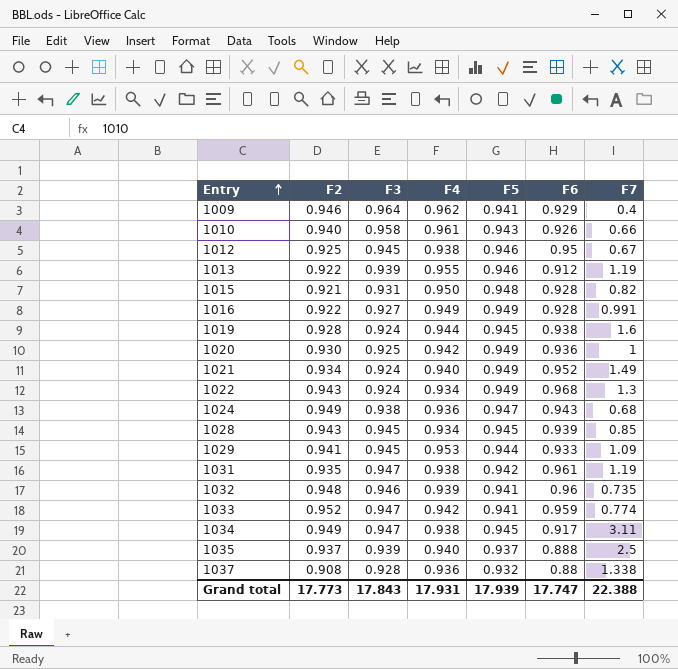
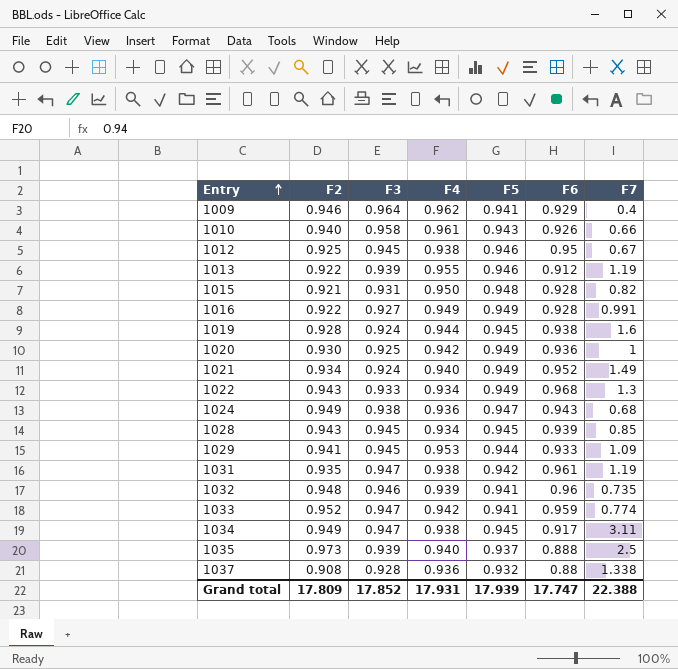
1022 | F3: 0.924 -> 0.933
1035 | F2: 0.937 -> 0.973
Grand total | F2: 17.773 -> 17.809
Grand total | F3: 17.843 -> 17.852

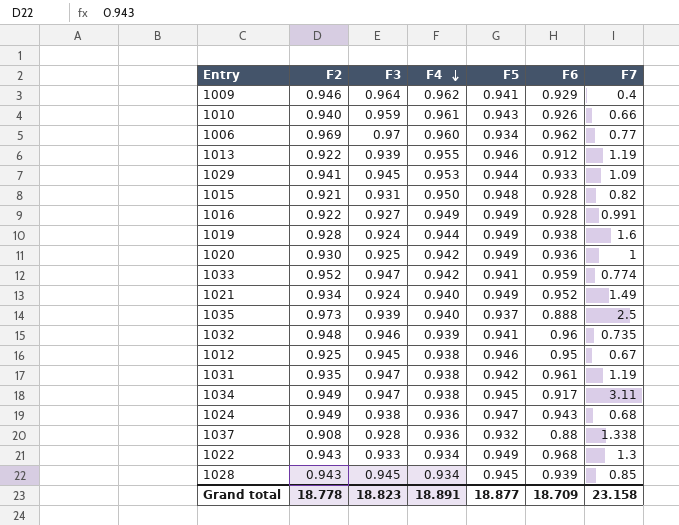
row order: Entry ascending -> F4 descending
1010 | F3: 0.958 -> 0.959
row 1006: none -> 0.969 | 0.97 | 0.960 | 0.934 | 0.962 | 0.77
1019 | F5: 0.945 -> 0.949
Grand total | F2: 17.809 -> 18.778
Grand total | F3: 17.852 -> 18.823
Grand total | F4: 17.931 -> 18.891
Grand total | F5: 17.939 -> 18.877
Grand total | F6: 17.747 -> 18.709
Grand total | F7: 22.388 -> 23.158

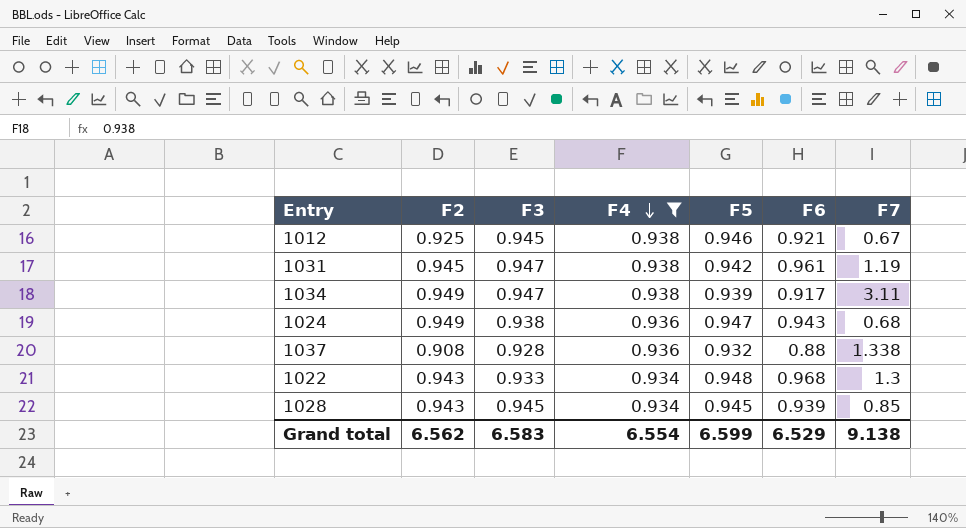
filter: none -> F4 <= 0.938
1012 | F6: 0.95 -> 0.921
1031 | F2: 0.935 -> 0.945
1034 | F5: 0.945 -> 0.939
1022 | F5: 0.949 -> 0.948
Grand total | F2: 18.778 -> 6.562
Grand total | F3: 18.823 -> 6.583
Grand total | F4: 18.891 -> 6.554
Grand total | F5: 18.877 -> 6.599
Grand total | F6: 18.709 -> 6.529
Grand total | F7: 23.158 -> 9.138

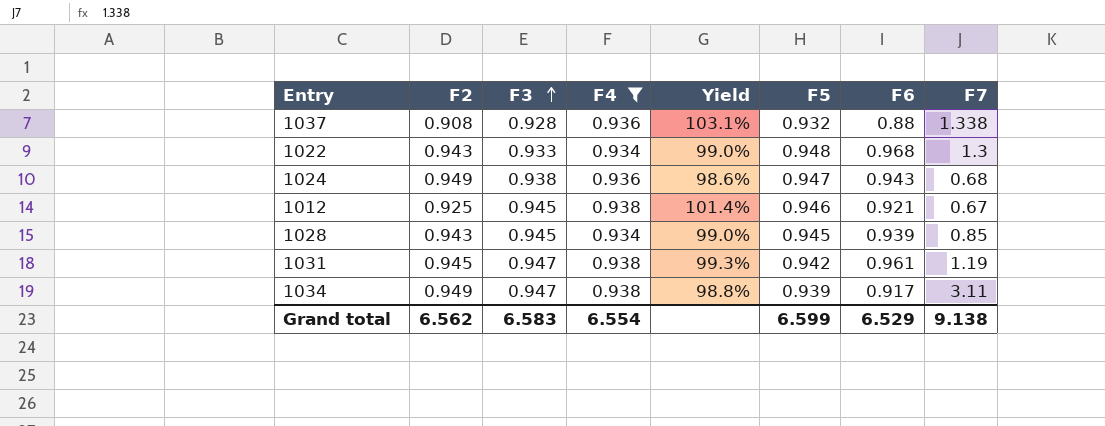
row order: F4 descending -> F3 ascending
column Yield | formula: none -> [F4] / [F2]

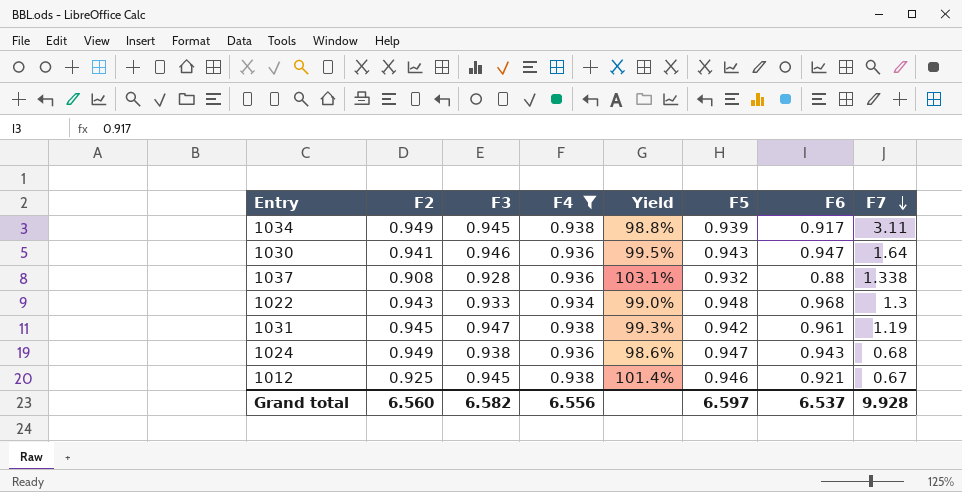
row order: F3 ascending -> F7 descending
row 1028: 0.943 | 0.945 | 0.934 | 99.0% | 0.945 | 0.939 | 0.85 -> none
1034 | F3: 0.947 -> 0.945
row 1030: none -> 0.941 | 0.946 | 0.936 | 99.5% | 0.943 | 0.947 | 1.64
Grand total | F2: 6.562 -> 6.560
Grand total | F3: 6.583 -> 6.582
Grand total | F4: 6.554 -> 6.556
Grand total | F5: 6.599 -> 6.597
Grand total | F6: 6.529 -> 6.537
Grand total | F7: 9.138 -> 9.928

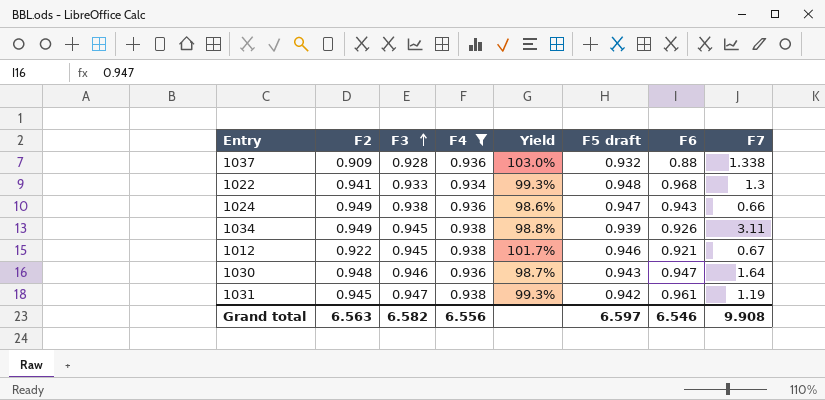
row order: F7 descending -> F3 ascending
column name: F5 -> F5 draft
1037 | F2: 0.908 -> 0.909
1037 | Yield: 103.1% -> 103.0%
1022 | F2: 0.943 -> 0.941
1022 | Yield: 99.0% -> 99.3%
1024 | F7: 0.68 -> 0.66
1034 | F6: 0.917 -> 0.926
1012 | F2: 0.925 -> 0.922
1012 | Yield: 101.4% -> 101.7%
1030 | F2: 0.941 -> 0.948
1030 | Yield: 99.5% -> 98.7%
Grand total | F2: 6.560 -> 6.563
Grand total | F6: 6.537 -> 6.546
Grand total | F7: 9.928 -> 9.908

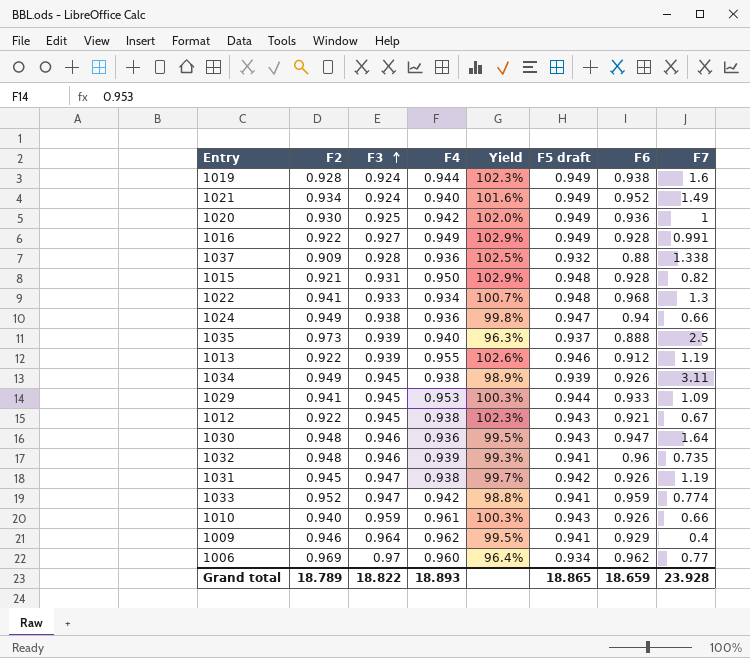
filter: F4 <= 0.938 -> none
column Yield | formula: [F4] / [F2] -> [F5 draft] / [F2]
1024 | F6: 0.943 -> 0.94
1012 | F5 draft: 0.946 -> 0.943
1031 | F6: 0.961 -> 0.926
Grand total | F2: 6.563 -> 18.789
Grand total | F3: 6.582 -> 18.822
Grand total | F4: 6.556 -> 18.893
Grand total | F5 draft: 6.597 -> 18.865
Grand total | F6: 6.546 -> 18.659
Grand total | F7: 9.908 -> 23.928

